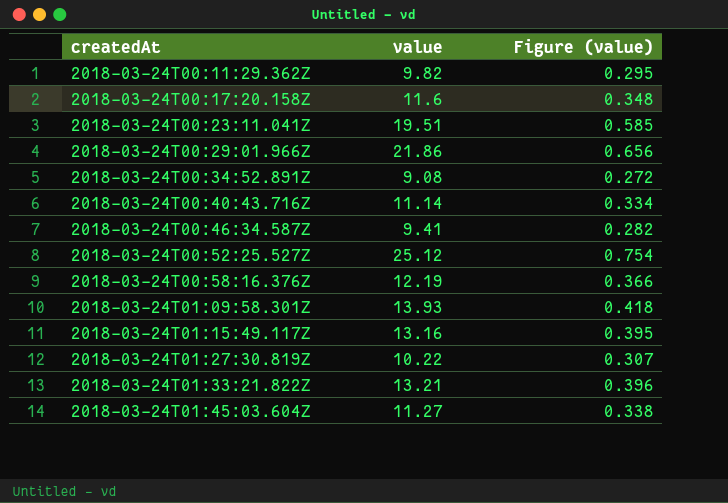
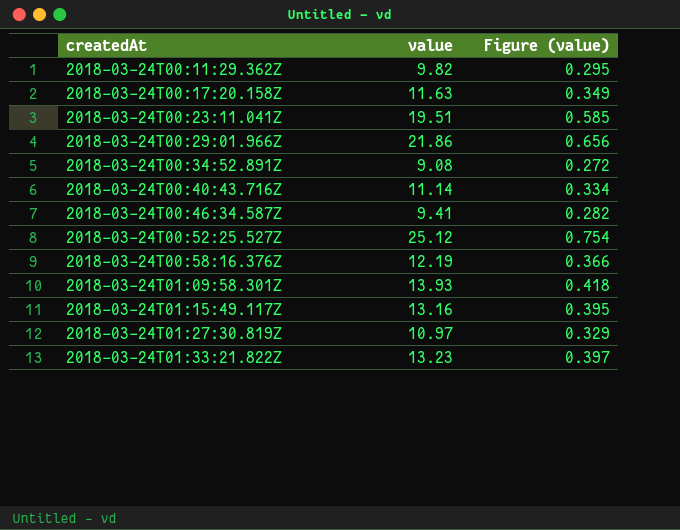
row 2018-03-24T01:45:03.604Z: 11.27 | 0.338 -> none
2018-03-24T00:17:20.158Z | value: 11.6 -> 11.63
2018-03-24T00:17:20.158Z | Figure (value): 0.348 -> 0.349
2018-03-24T01:27:30.819Z | value: 10.22 -> 10.97
2018-03-24T01:27:30.819Z | Figure (value): 0.307 -> 0.329
2018-03-24T01:33:21.822Z | value: 13.21 -> 13.23
2018-03-24T01:33:21.822Z | Figure (value): 0.396 -> 0.397

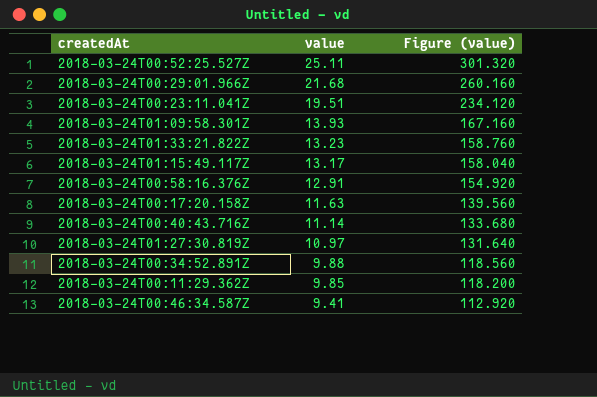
row order: createdAt ascending -> value descending
column Figure (value) | formula: [value] * 0.03 -> [value] * 12
2018-03-24T00:52:25.527Z | value: 25.12 -> 25.11
2018-03-24T00:29:01.966Z | value: 21.86 -> 21.68
2018-03-24T01:15:49.117Z | value: 13.16 -> 13.17
2018-03-24T00:58:16.376Z | value: 12.19 -> 12.91
2018-03-24T00:34:52.891Z | value: 9.08 -> 9.88
2018-03-24T00:11:29.362Z | value: 9.82 -> 9.85

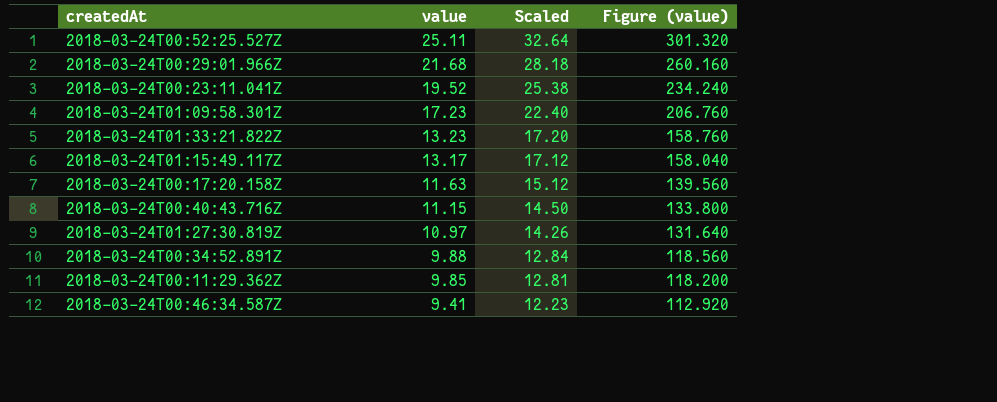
column Scaled | formula: none -> [value] * 1.3
row 2018-03-24T00:58:16.376Z: 12.91 | 154.920 -> none
2018-03-24T00:23:11.041Z | value: 19.51 -> 19.52
2018-03-24T00:23:11.041Z | Figure (value): 234.120 -> 234.240
2018-03-24T01:09:58.301Z | value: 13.93 -> 17.23
2018-03-24T01:09:58.301Z | Figure (value): 167.160 -> 206.760
2018-03-24T00:40:43.716Z | value: 11.14 -> 11.15
2018-03-24T00:40:43.716Z | Figure (value): 133.680 -> 133.800

